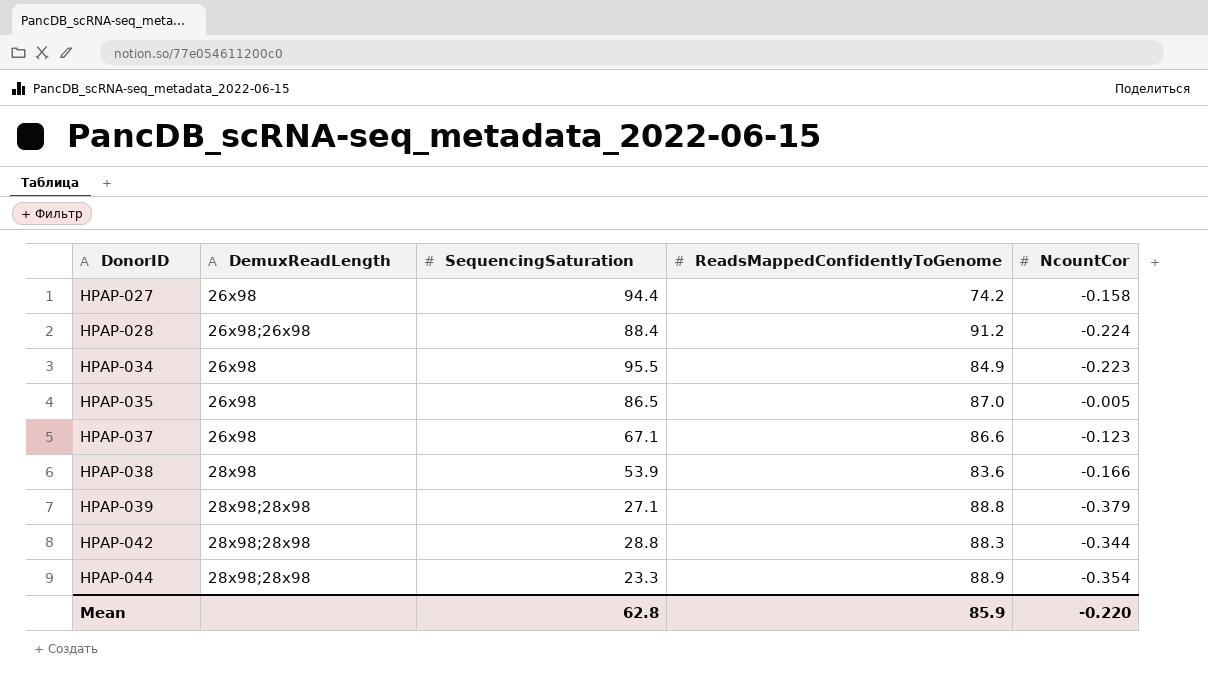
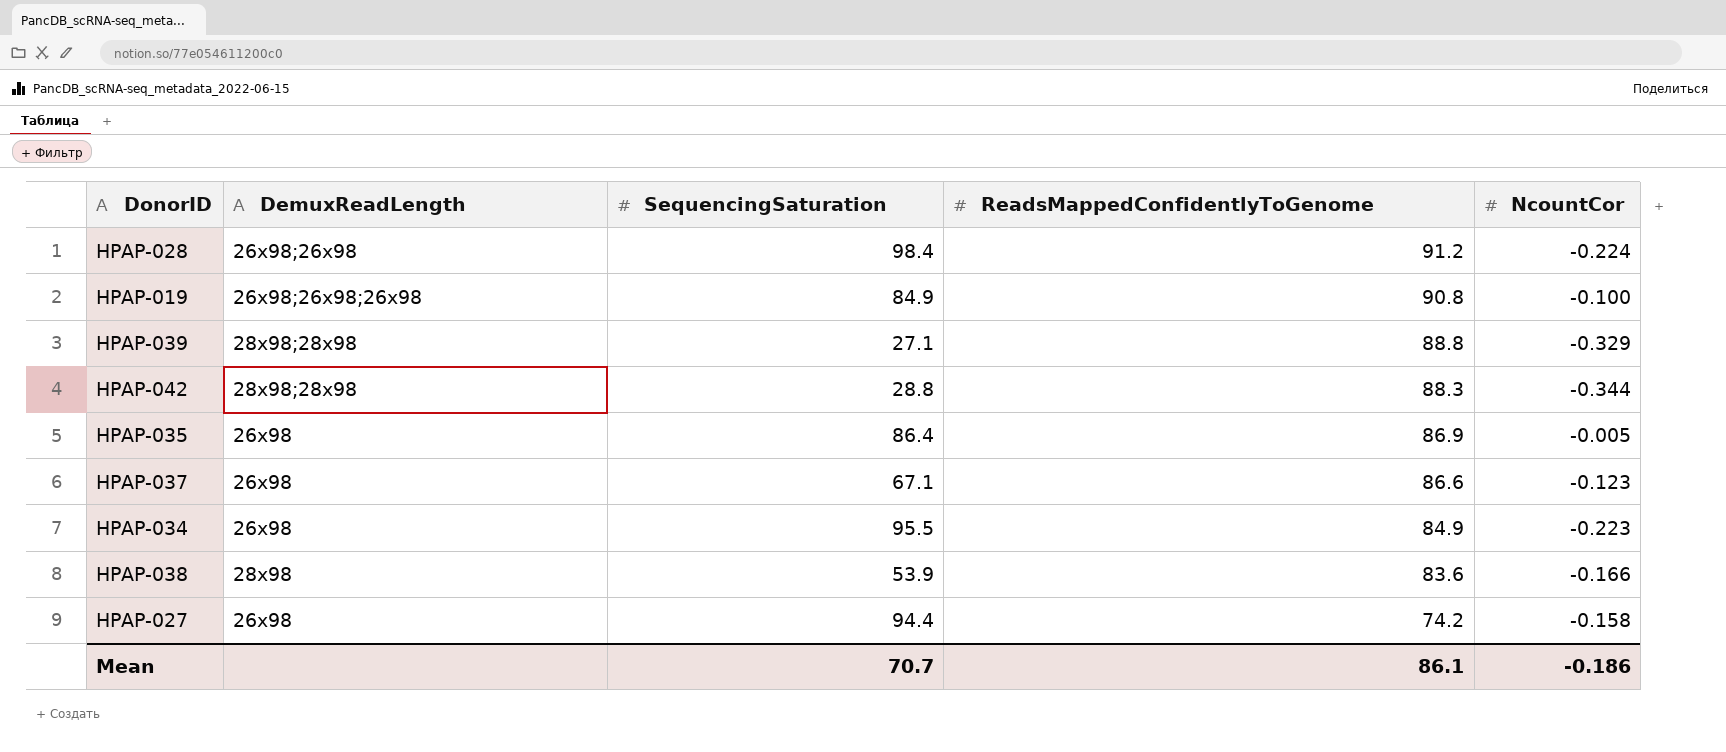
row order: DonorID ascending -> ReadsMappedConfidentlyToGenome descending
row HPAP-044: 28x98;28x98 | 23.3 | 88.9 | -0.354 -> none
HPAP-028 | SequencingSaturation: 88.4 -> 98.4
row HPAP-019: none -> 26x98;26x98;26x98 | 84.9 | 90.8 | -0.100
HPAP-039 | NcountCor: -0.379 -> -0.329
HPAP-035 | SequencingSaturation: 86.5 -> 86.4
HPAP-035 | ReadsMappedConfidentlyToGenome: 87.0 -> 86.9
Mean | SequencingSaturation: 62.8 -> 70.7
Mean | ReadsMappedConfidentlyToGenome: 85.9 -> 86.1
Mean | NcountCor: -0.220 -> -0.186

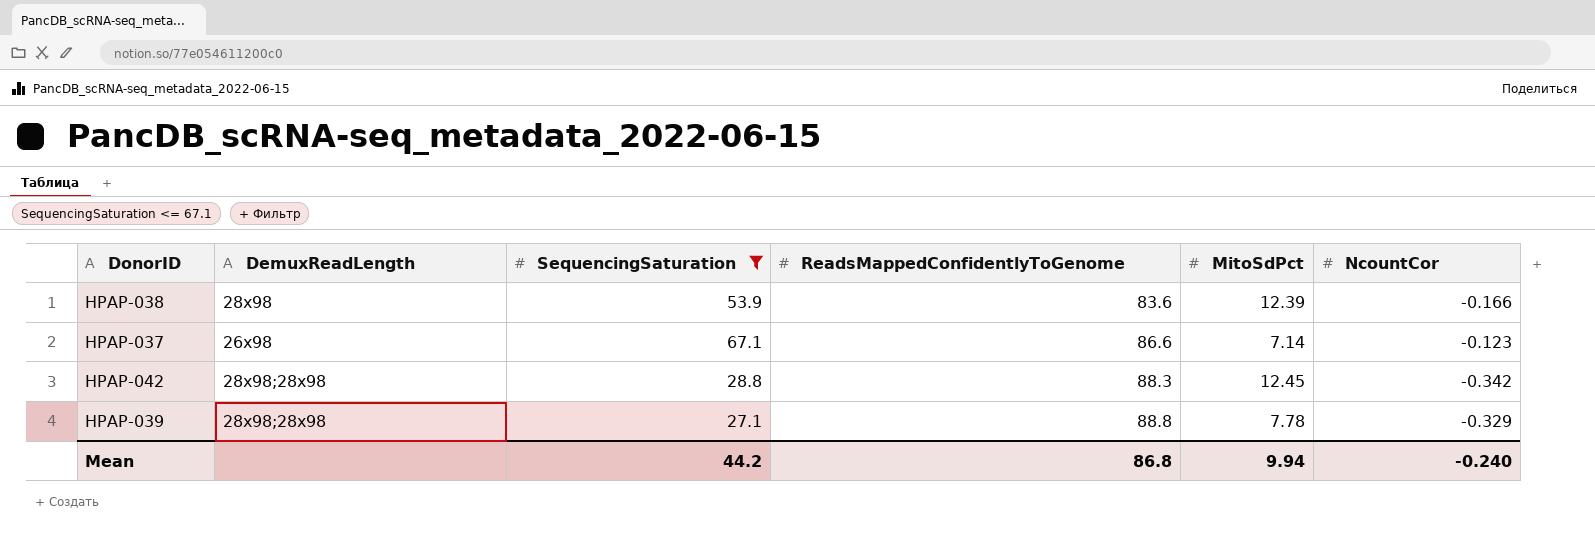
filter: none -> SequencingSaturation <= 67.1
row order: ReadsMappedConfidentlyToGenome descending -> ReadsMappedConfidentlyToGenome ascending
column MitoSdPct | position: none -> 5
HPAP-042 | NcountCor: -0.344 -> -0.342
Mean | SequencingSaturation: 70.7 -> 44.2
Mean | ReadsMappedConfidentlyToGenome: 86.1 -> 86.8
Mean | NcountCor: -0.186 -> -0.240

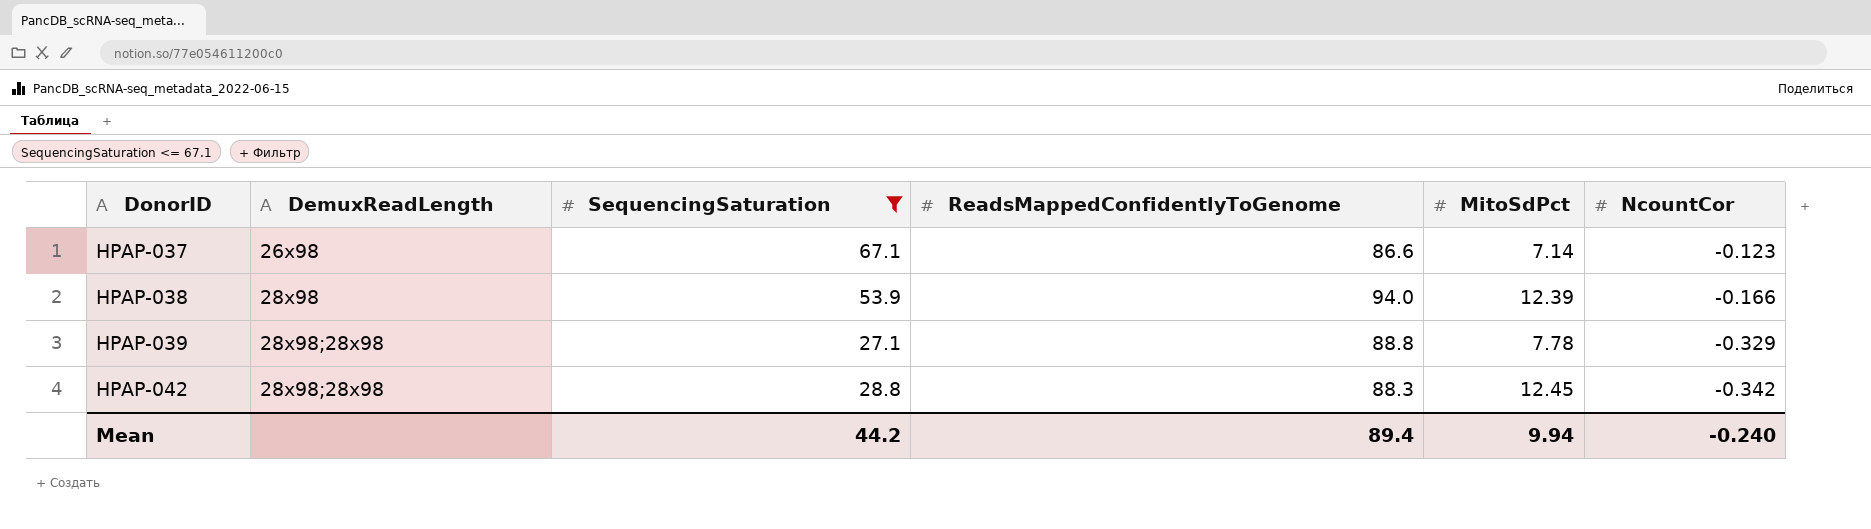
row order: ReadsMappedConfidentlyToGenome ascending -> DonorID ascending
HPAP-038 | ReadsMappedConfidentlyToGenome: 83.6 -> 94.0
Mean | ReadsMappedConfidentlyToGenome: 86.8 -> 89.4

